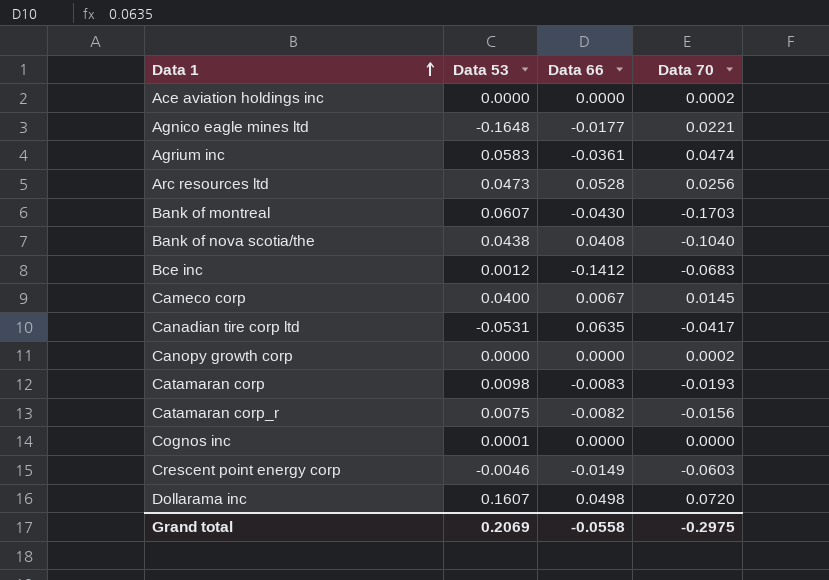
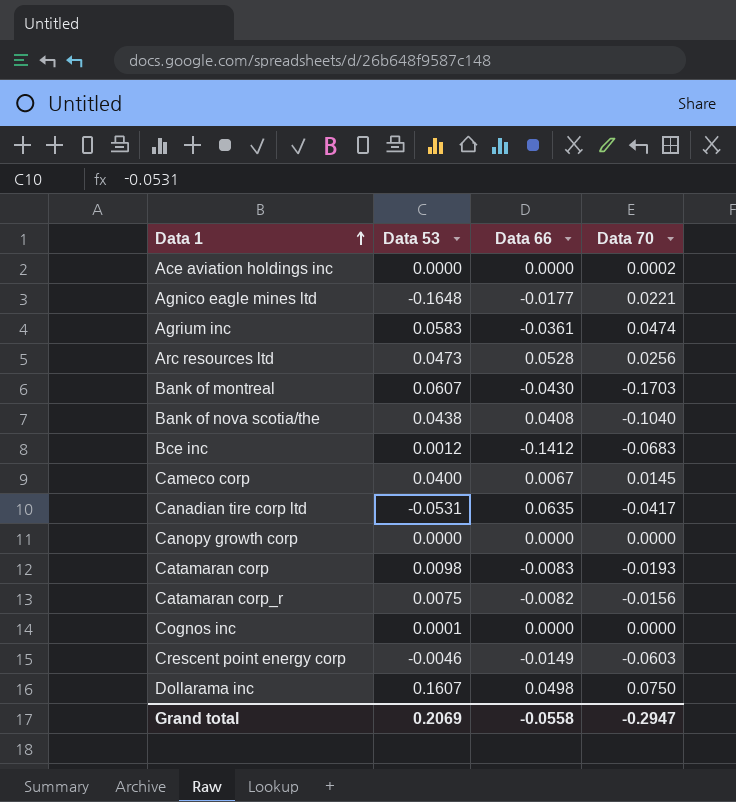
Canopy growth corp | Data 70: 0.0002 -> 0.0000
Dollarama inc | Data 70: 0.0720 -> 0.0750
Grand total | Data 70: -0.2975 -> -0.2947

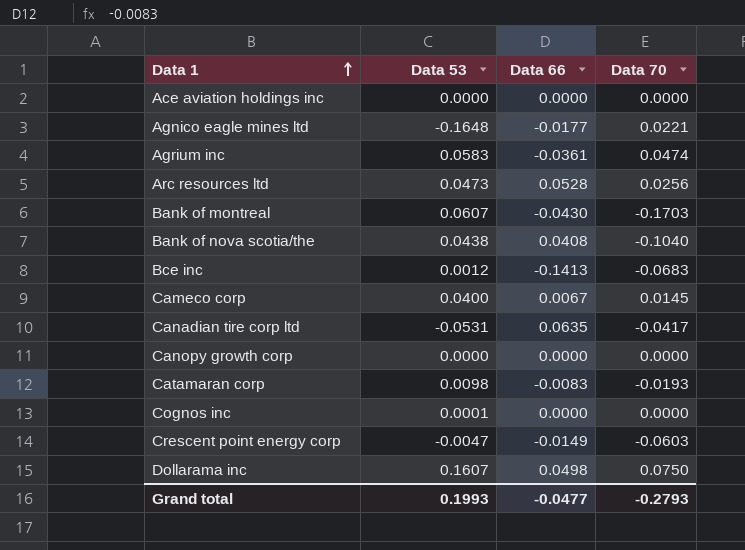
row Catamaran corp_r: 0.0075 | -0.0082 | -0.0156 -> none
Ace aviation holdings inc | Data 70: 0.0002 -> 0.0000
Bce inc | Data 66: -0.1412 -> -0.1413
Crescent point energy corp | Data 53: -0.0046 -> -0.0047
Grand total | Data 53: 0.2069 -> 0.1993
Grand total | Data 66: -0.0558 -> -0.0477
Grand total | Data 70: -0.2947 -> -0.2793

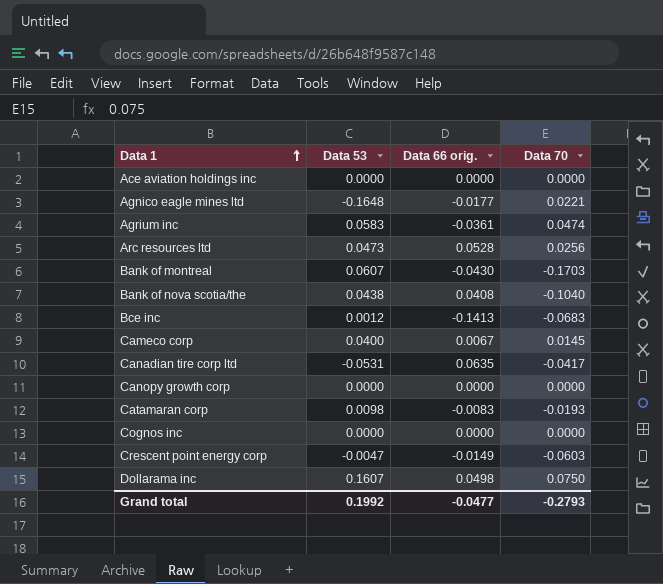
column name: Data 66 -> Data 66 orig.
Cognos inc | Data 53: 0.0001 -> 0.0000
Grand total | Data 53: 0.1993 -> 0.1992

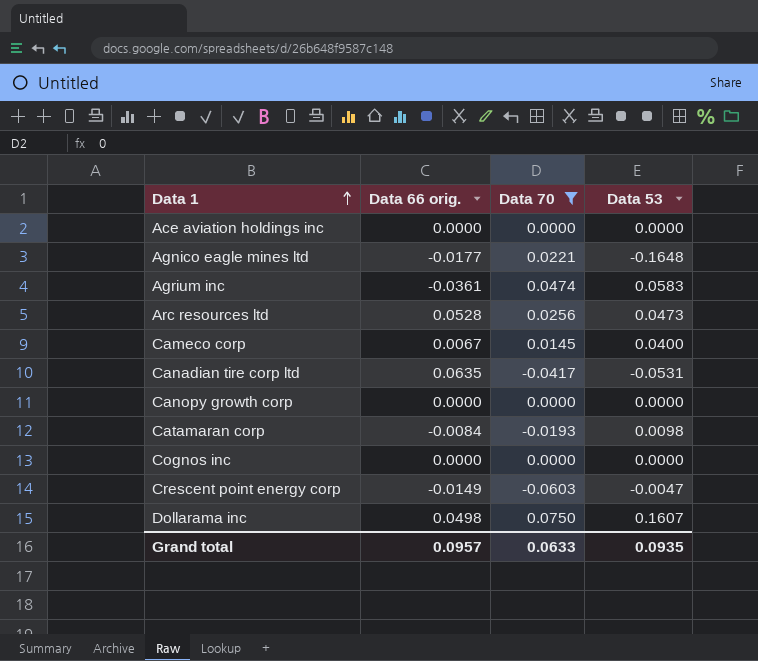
filter: none -> Data 70 >= -0.0603
column Data 53 | position: 2 -> 4
Catamaran corp | Data 66 orig.: -0.0083 -> -0.0084
Grand total | Data 66 orig.: -0.0477 -> 0.0957
Grand total | Data 70: -0.2793 -> 0.0633
Grand total | Data 53: 0.1992 -> 0.0935

